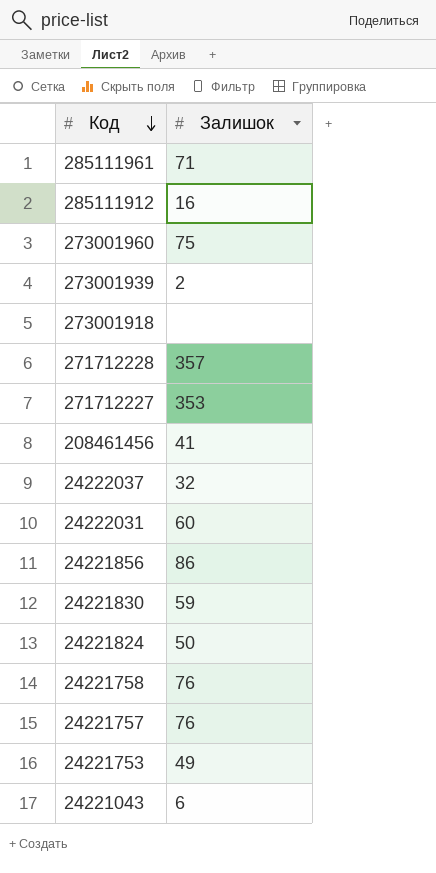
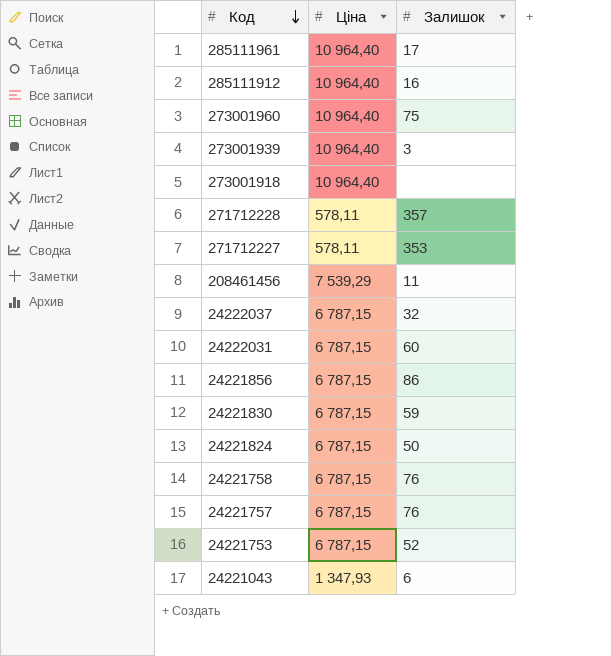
column Ціна | position: none -> 2
285111961 | Залишок: 71 -> 17
273001939 | Залишок: 2 -> 3
208461456 | Залишок: 41 -> 11
24221753 | Залишок: 49 -> 52

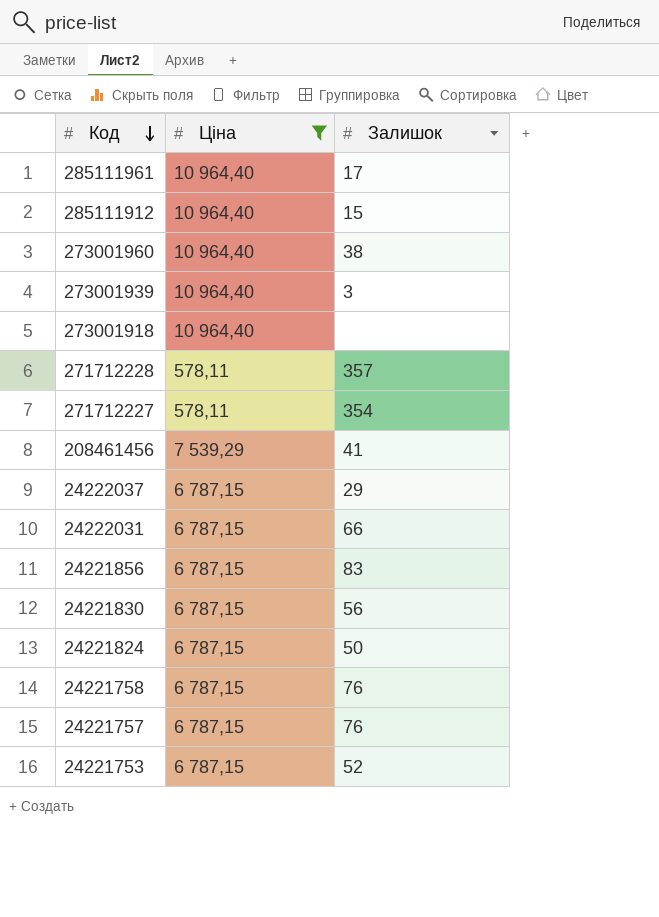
filter: none -> Ціна != 1 347,93
285111912 | Залишок: 16 -> 15
273001960 | Залишок: 75 -> 38
271712227 | Залишок: 353 -> 354
208461456 | Залишок: 11 -> 41
24222037 | Залишок: 32 -> 29
24222031 | Залишок: 60 -> 66
24221856 | Залишок: 86 -> 83
24221830 | Залишок: 59 -> 56

